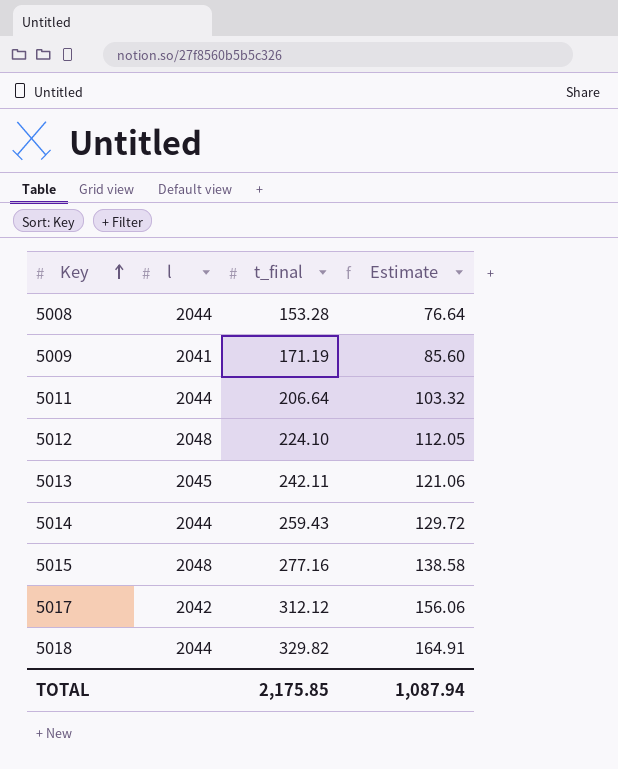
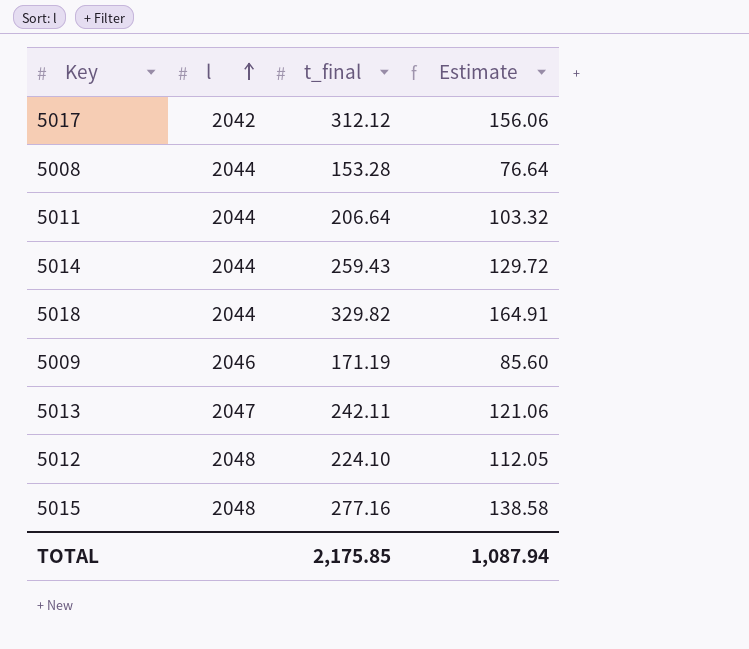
row order: Key ascending -> l ascending
5009 | l: 2041 -> 2046
5013 | l: 2045 -> 2047

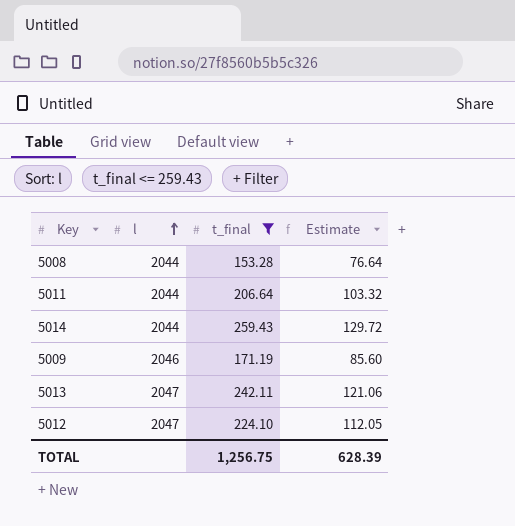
filter: none -> t_final <= 259.43
5012 | l: 2048 -> 2047
TOTAL | t_final: 2,175.85 -> 1,256.75
TOTAL | Estimate: 1,087.94 -> 628.39

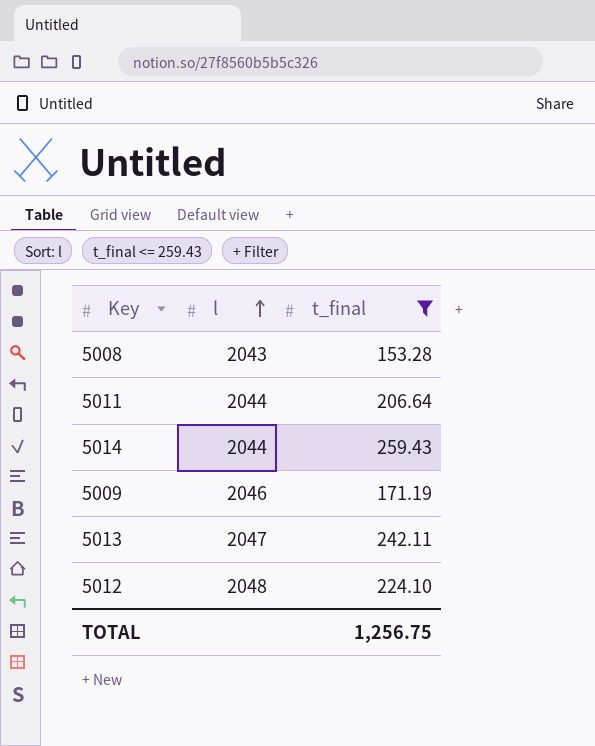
column Estimate | formula: [t_final] * 0.5 -> none
5008 | l: 2044 -> 2043
5012 | l: 2047 -> 2048

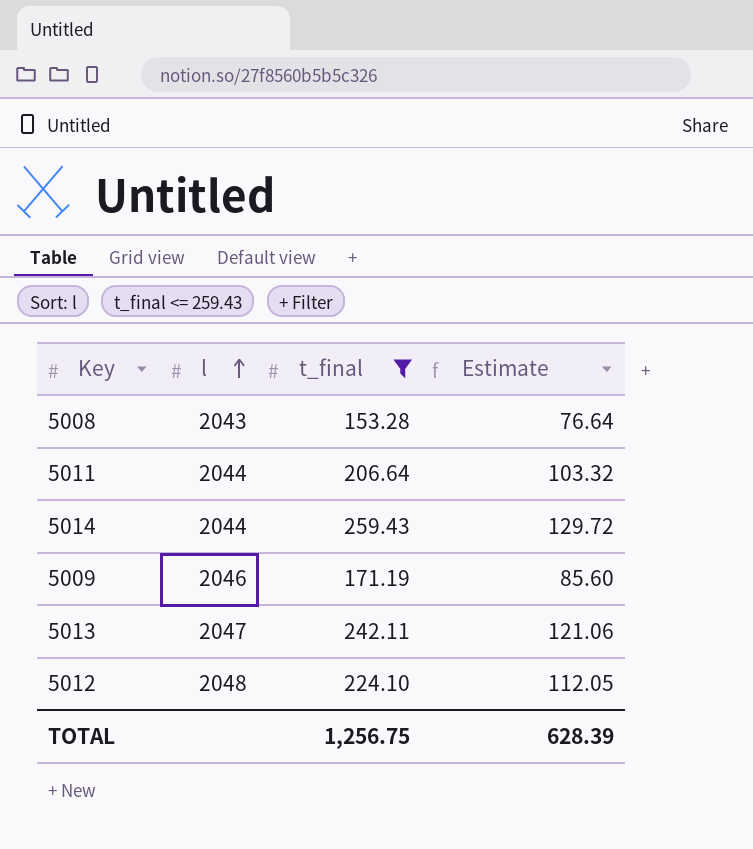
column Estimate | formula: none -> [t_final] * 0.5

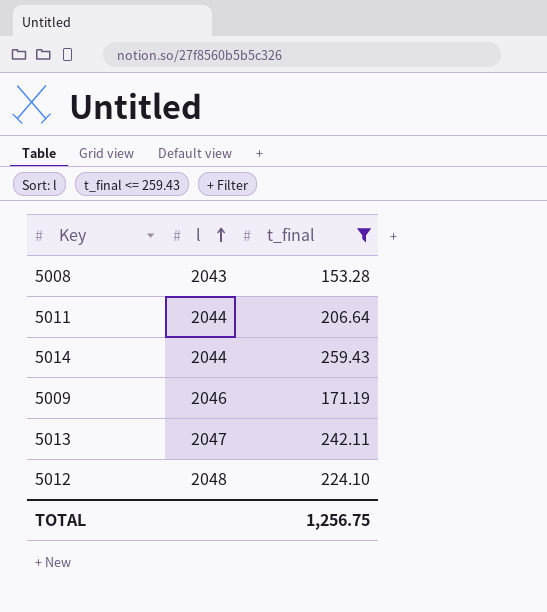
column Estimate | formula: [t_final] * 0.5 -> none

